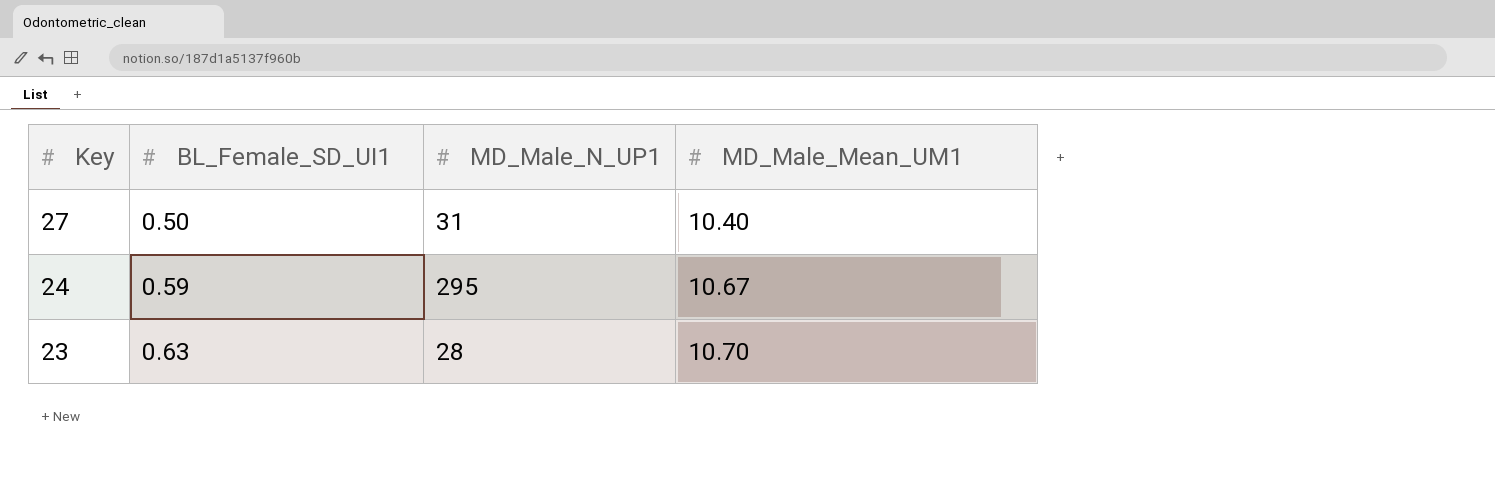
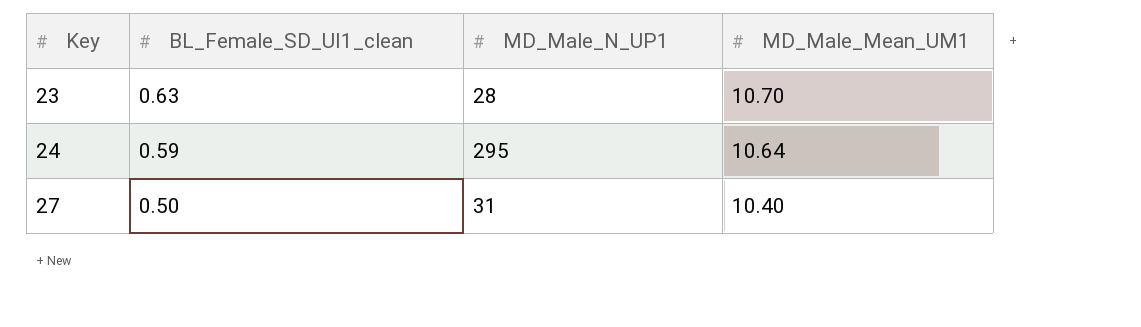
row order: Key descending -> Key ascending
column name: BL_Female_SD_UI1 -> BL_Female_SD_UI1_clean
24 | MD_Male_Mean_UM1: 10.67 -> 10.64

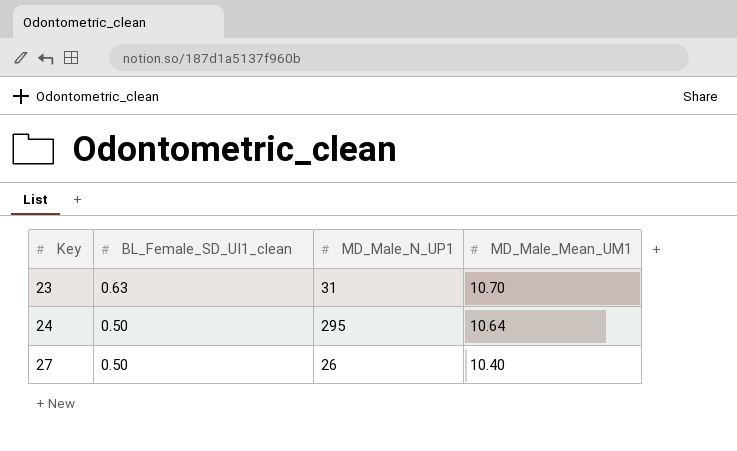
23 | MD_Male_N_UP1: 28 -> 31
24 | BL_Female_SD_UI1_clean: 0.59 -> 0.50
27 | MD_Male_N_UP1: 31 -> 26

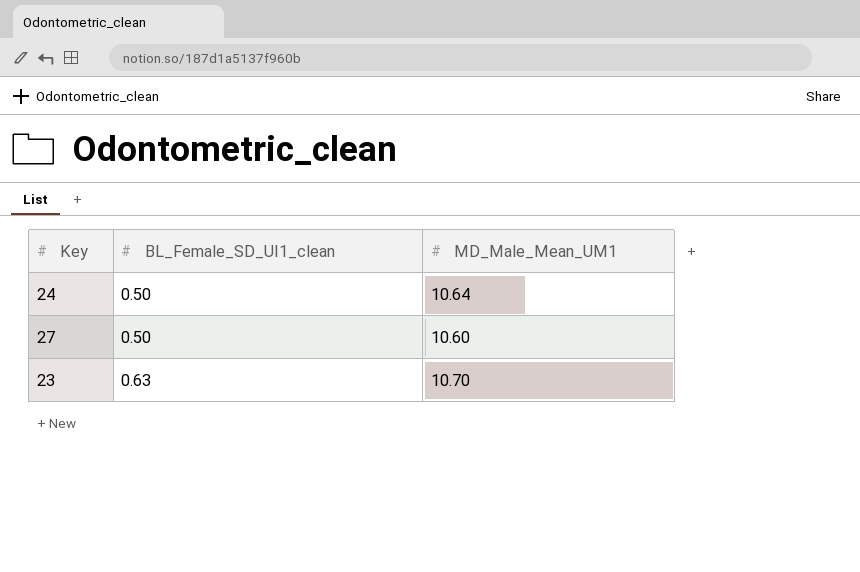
row order: Key ascending -> BL_Female_SD_UI1_clean ascending
column MD_Male_N_UP1 | position: 3 -> none
27 | MD_Male_Mean_UM1: 10.40 -> 10.60

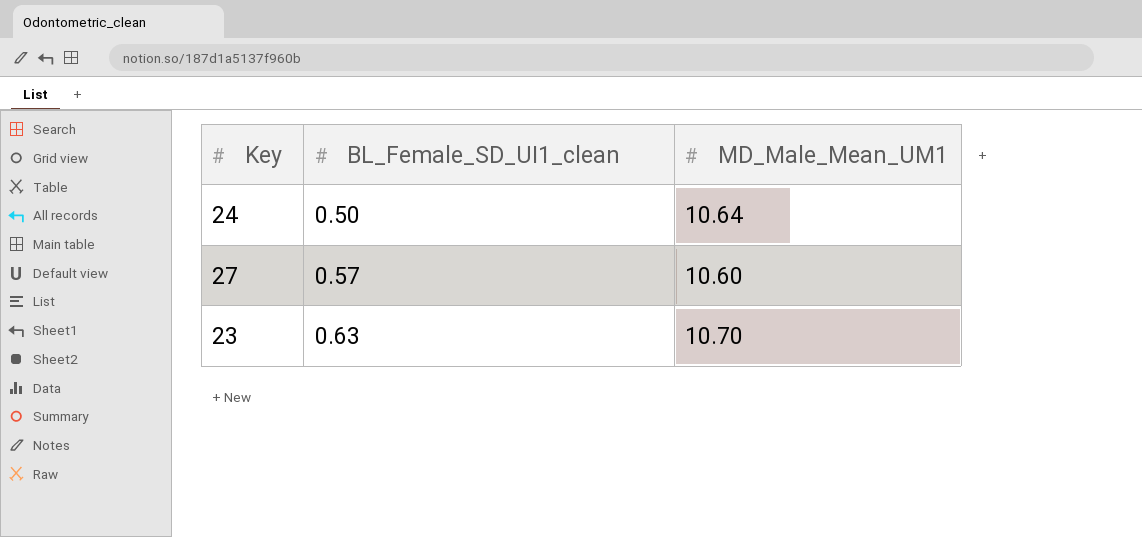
27 | BL_Female_SD_UI1_clean: 0.50 -> 0.57

